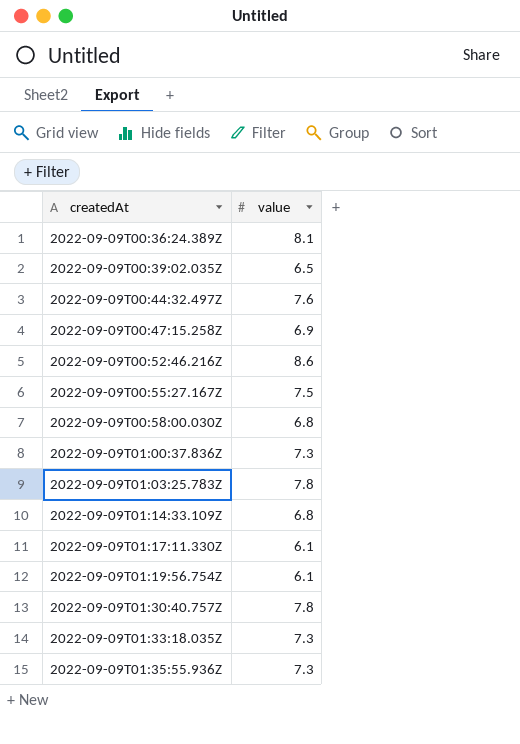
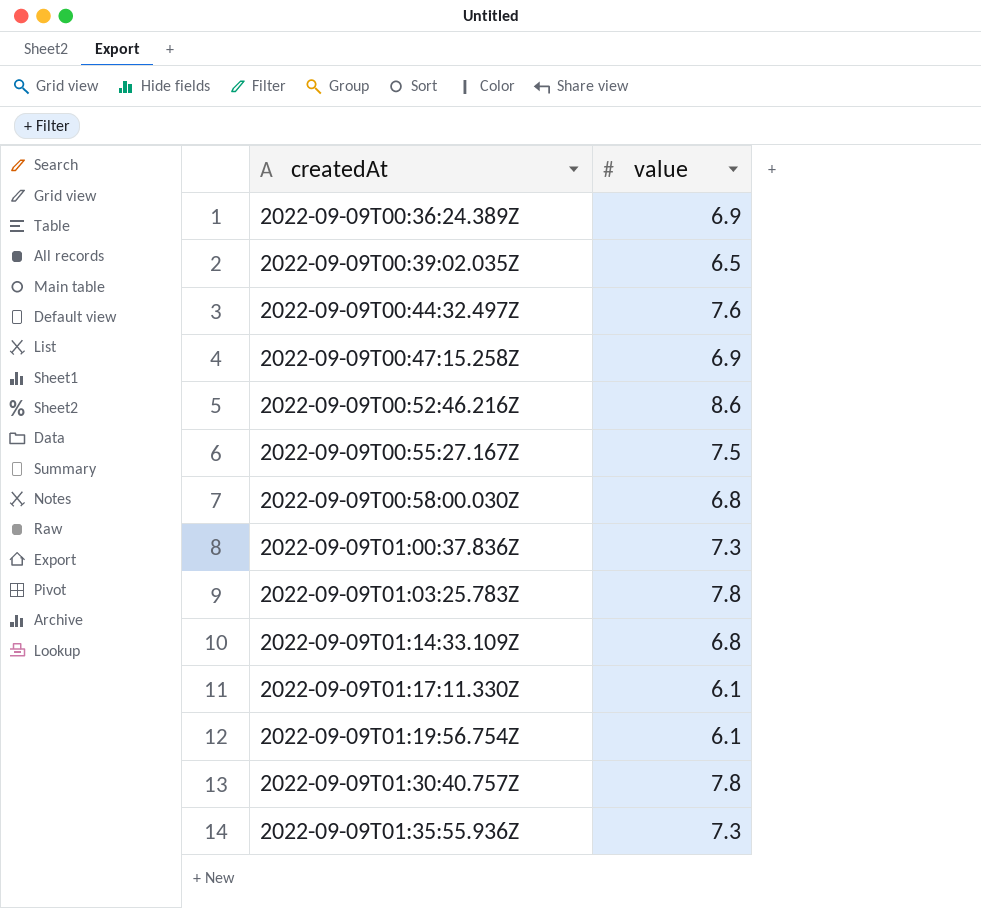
row 2022-09-09T01:33:18.035Z: 7.3 -> none
2022-09-09T00:36:24.389Z | value: 8.1 -> 6.9

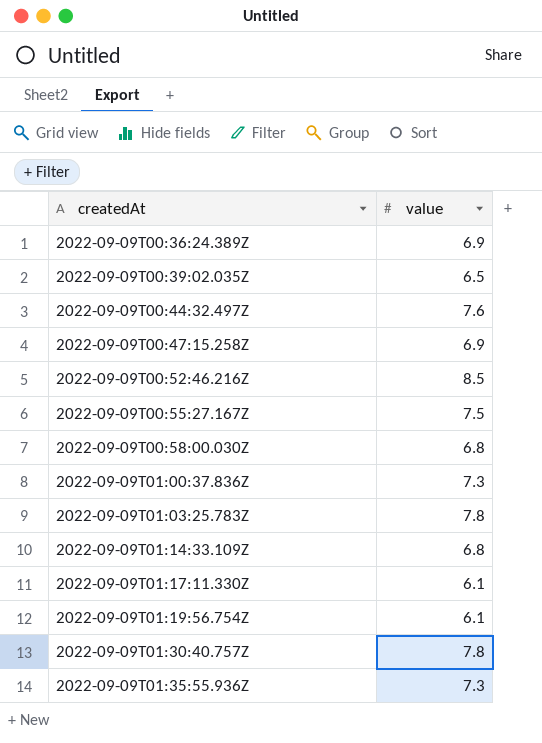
2022-09-09T00:52:46.216Z | value: 8.6 -> 8.5

